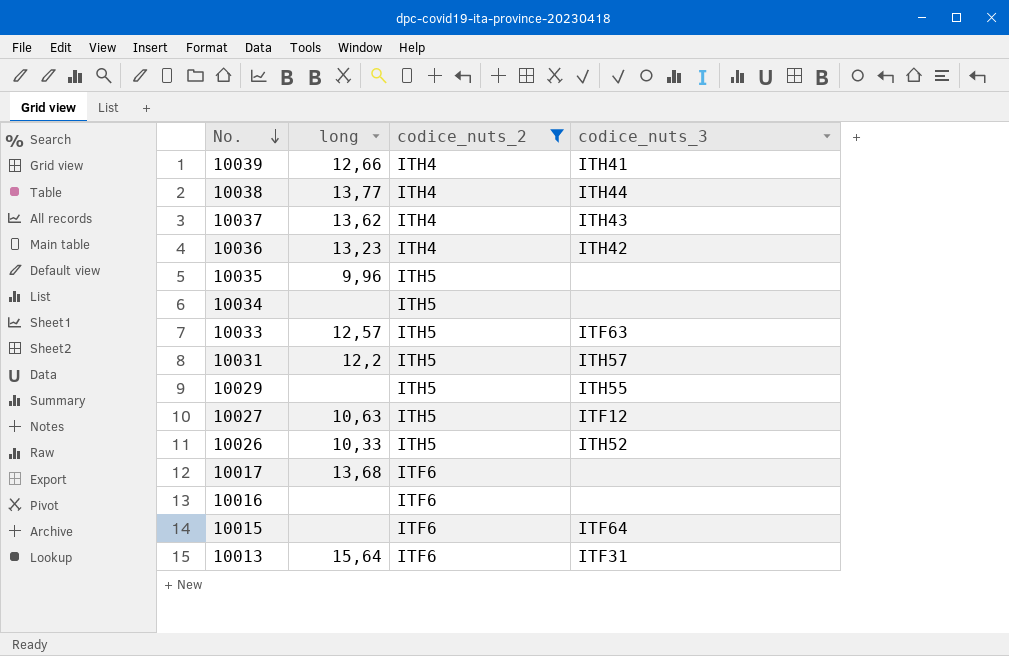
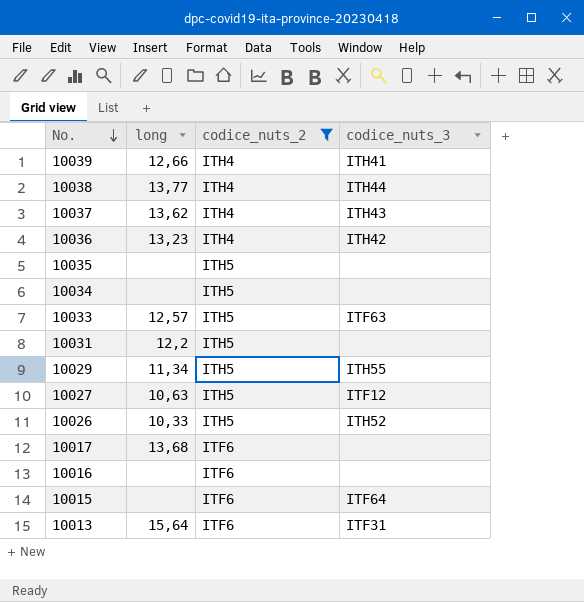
10035 | long: 9,96 -> none
10031 | codice_nuts_3: ITH57 -> none
10029 | long: none -> 11,34

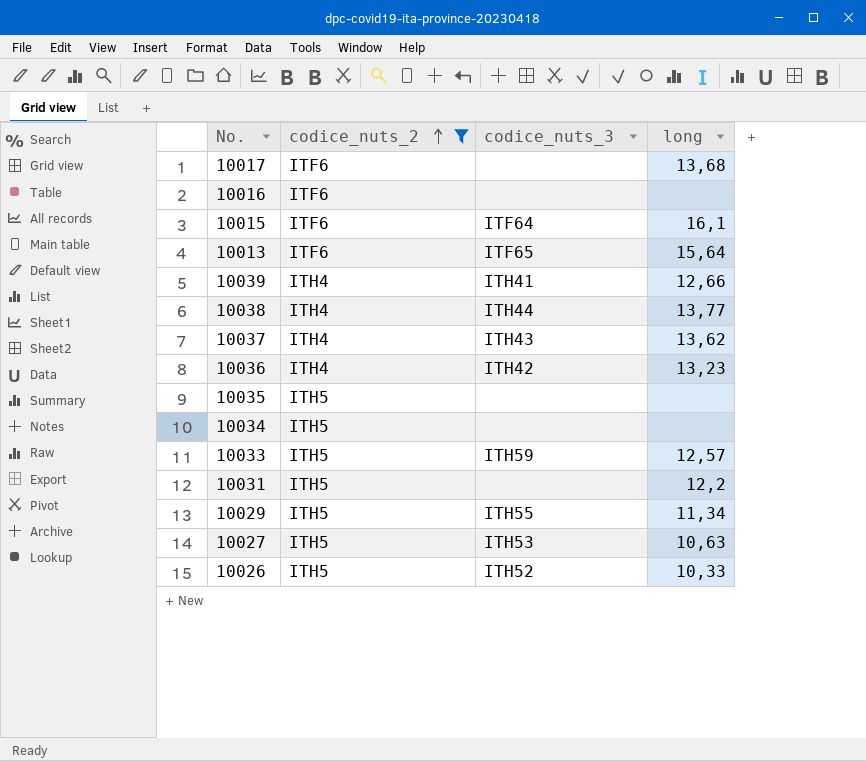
row order: No. descending -> codice_nuts_2 ascending
column long | position: 2 -> 4
10015 | long: none -> 16,1
10013 | codice_nuts_3: ITF31 -> ITF65
10033 | codice_nuts_3: ITF63 -> ITH59
10027 | codice_nuts_3: ITF12 -> ITH53

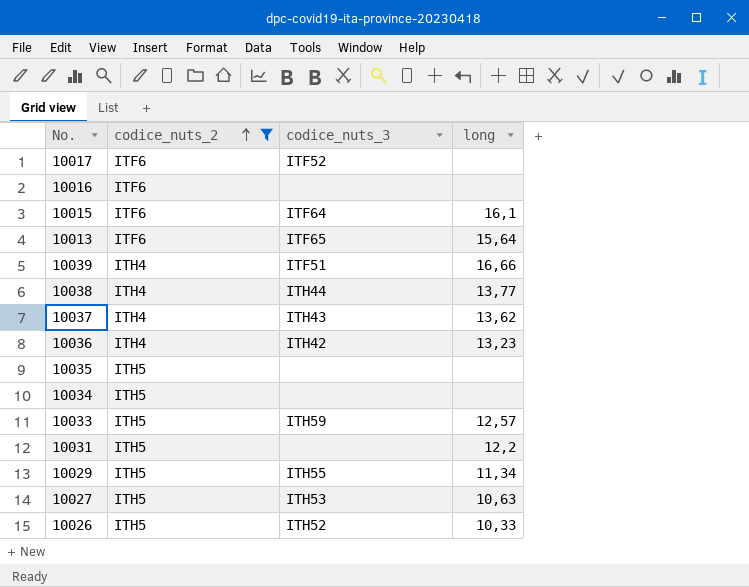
10017 | codice_nuts_3: none -> ITF52
10017 | long: 13,68 -> none
10039 | codice_nuts_3: ITH41 -> ITF51
10039 | long: 12,66 -> 16,66

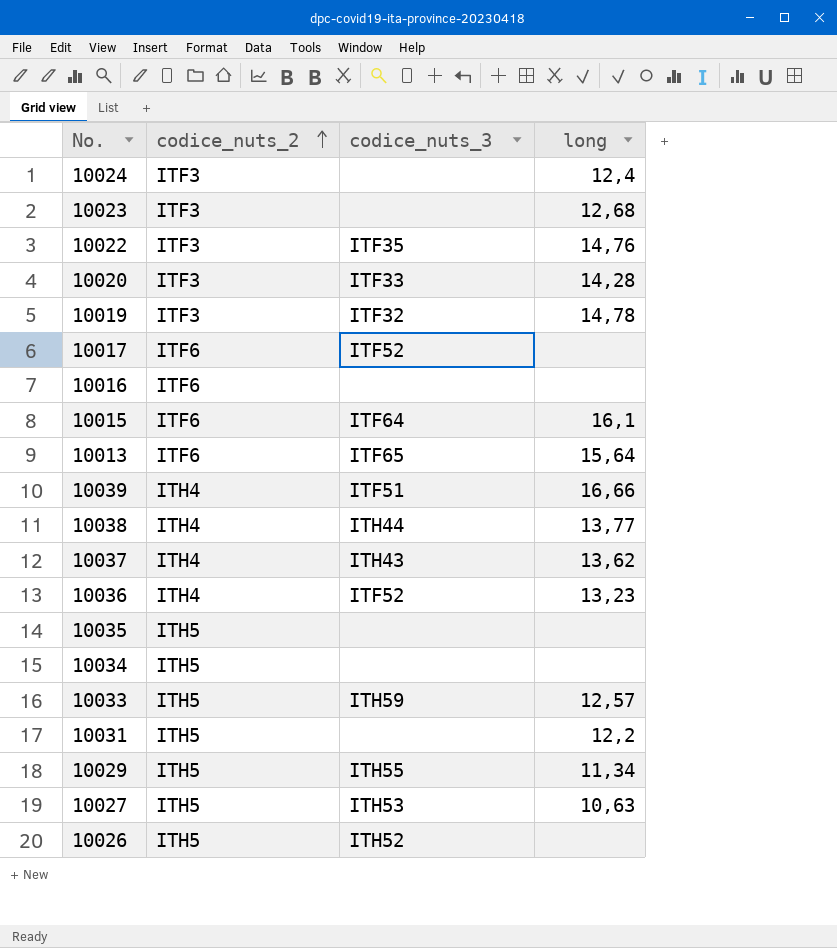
filter: codice_nuts_2 != ITF3 -> none
10036 | codice_nuts_3: ITH42 -> ITF52
10026 | long: 10,33 -> none

